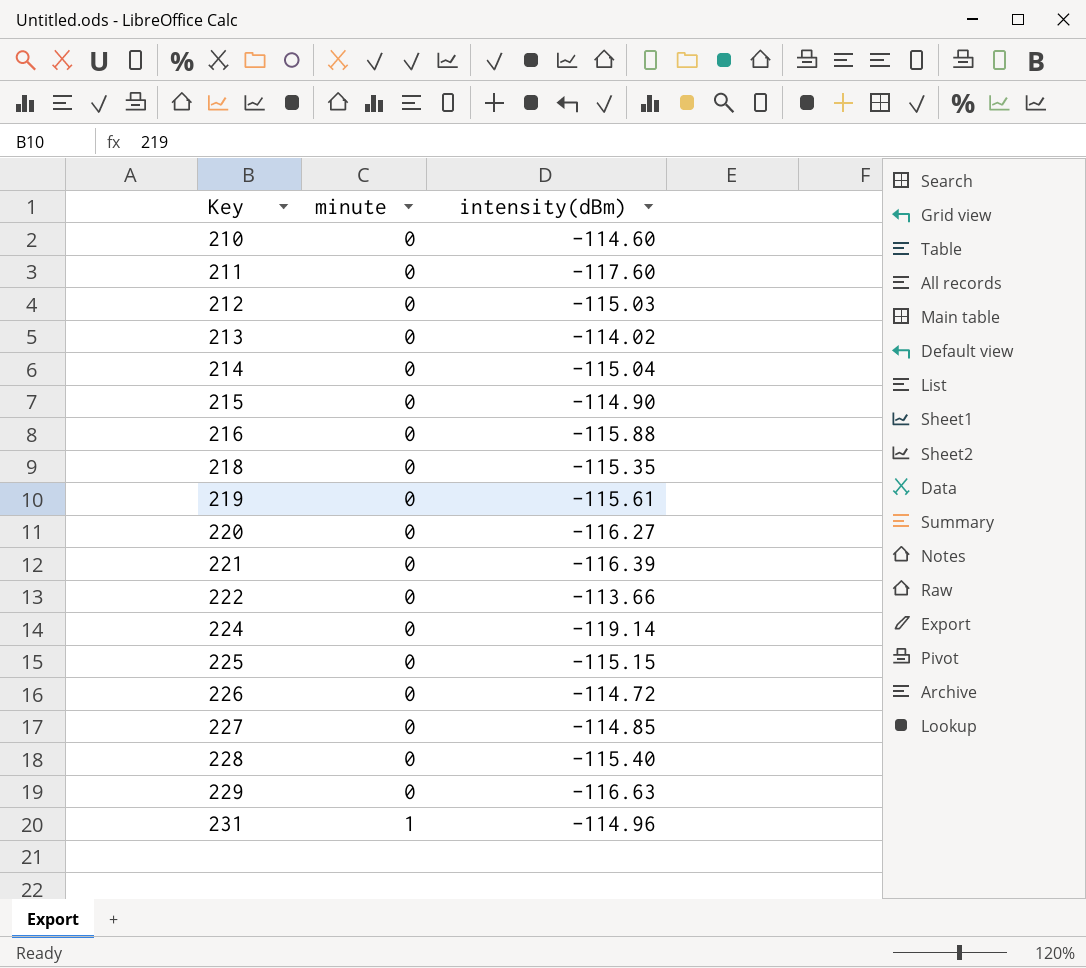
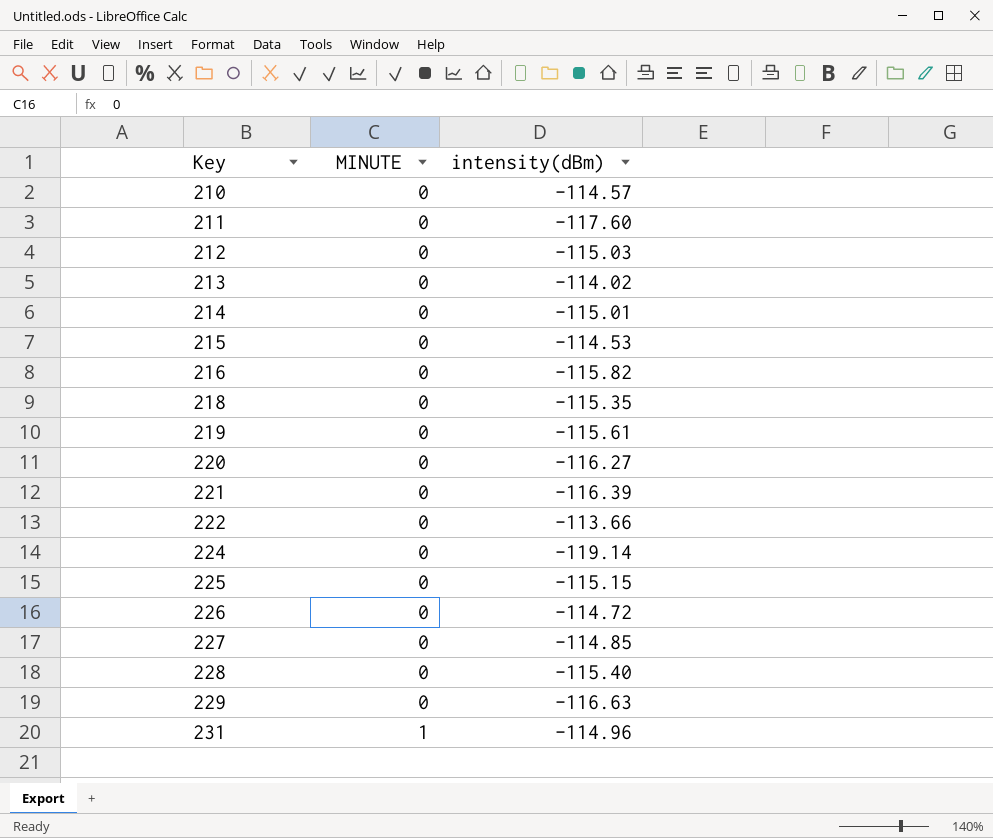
column name: minute -> MINUTE
210 | intensity(dBm): -114.60 -> -114.57
214 | intensity(dBm): -115.04 -> -115.01
215 | intensity(dBm): -114.90 -> -114.53
216 | intensity(dBm): -115.88 -> -115.82

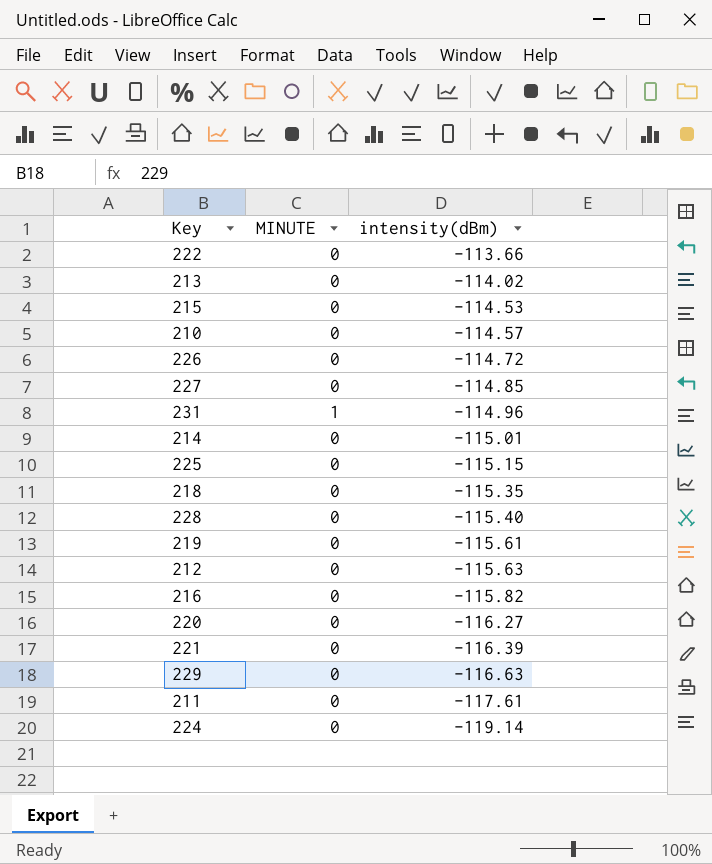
row order: Key ascending -> intensity(dBm) descending
212 | intensity(dBm): -115.03 -> -115.63
211 | intensity(dBm): -117.60 -> -117.61

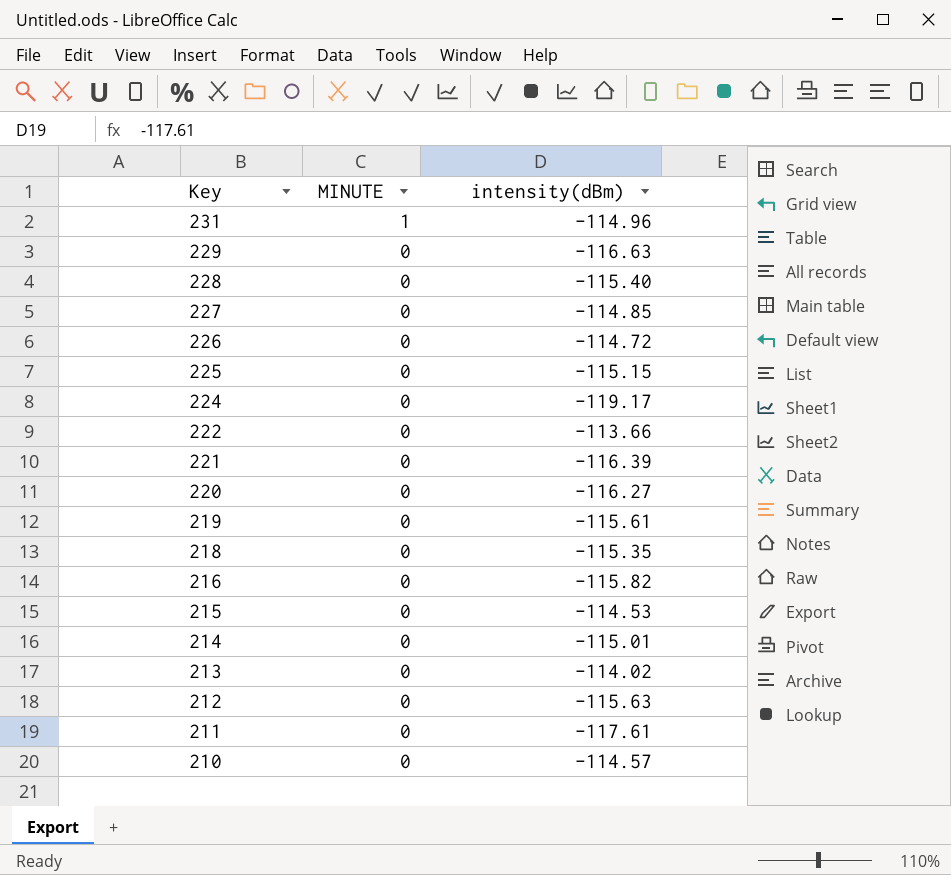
row order: intensity(dBm) descending -> Key descending
224 | intensity(dBm): -119.14 -> -119.17

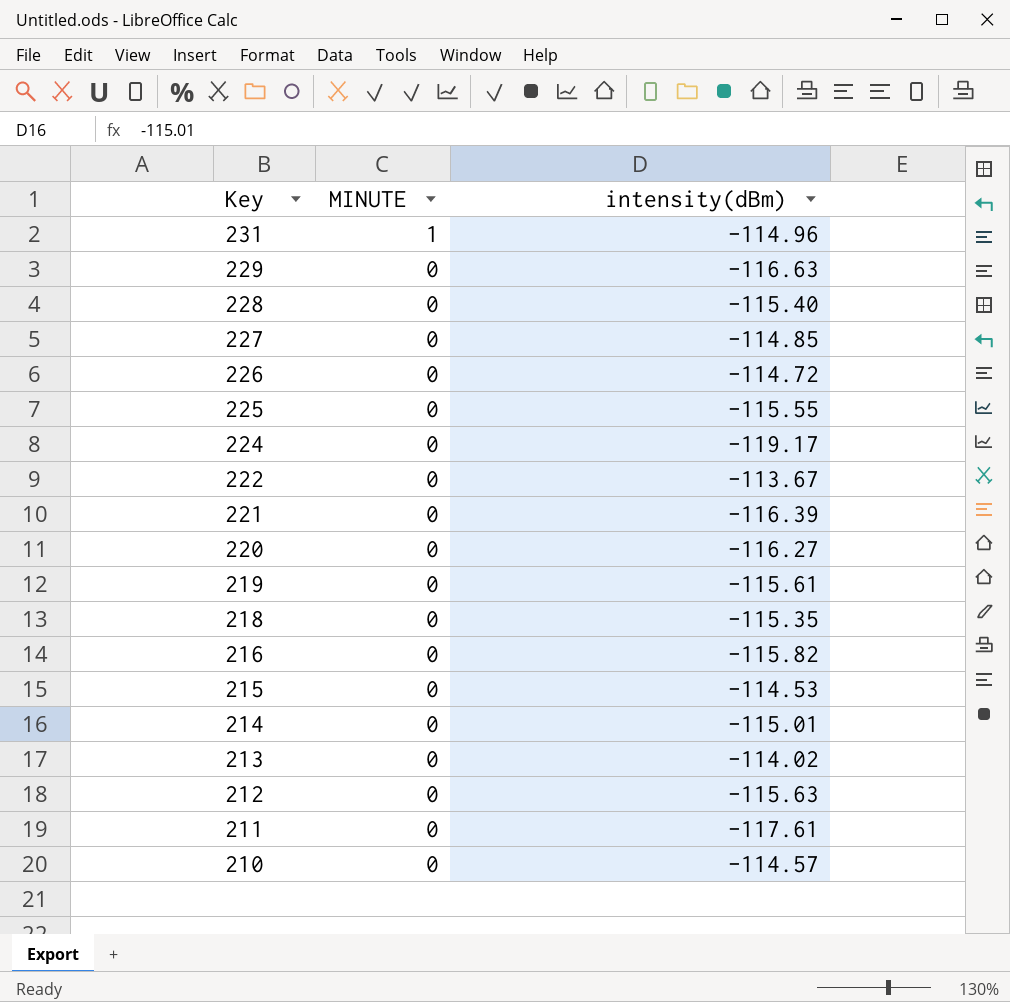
225 | intensity(dBm): -115.15 -> -115.55
222 | intensity(dBm): -113.66 -> -113.67

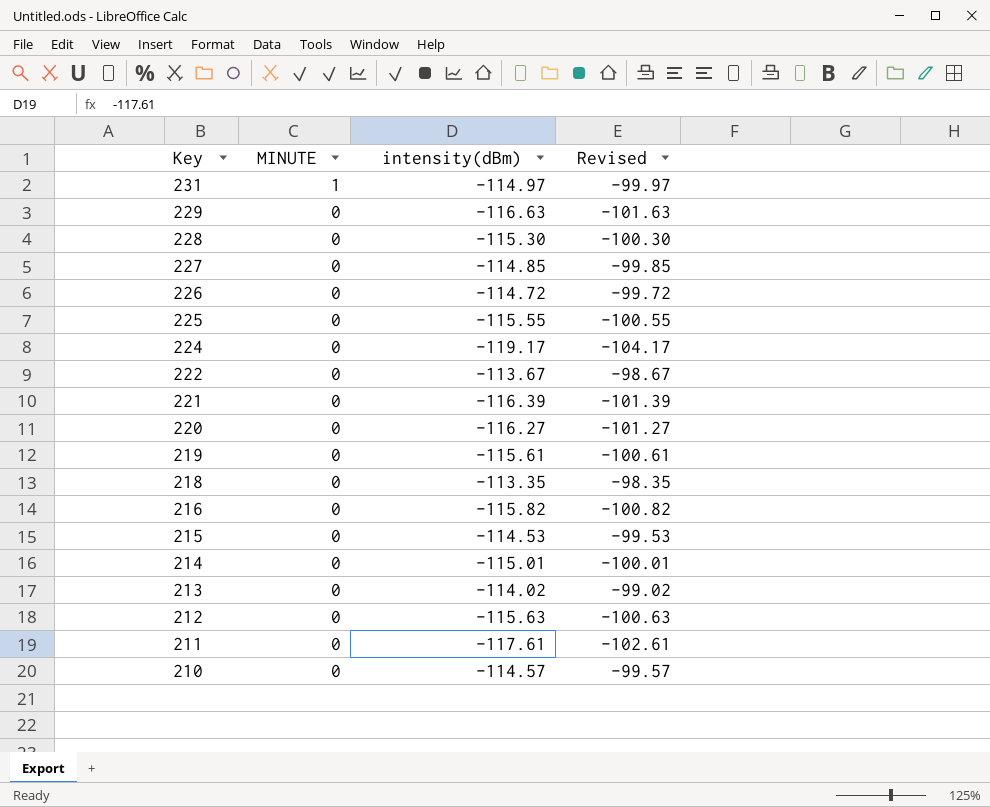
column Revised | formula: none -> [intensity(dBm)] + 15
231 | intensity(dBm): -114.96 -> -114.97
228 | intensity(dBm): -115.40 -> -115.30
218 | intensity(dBm): -115.35 -> -113.35

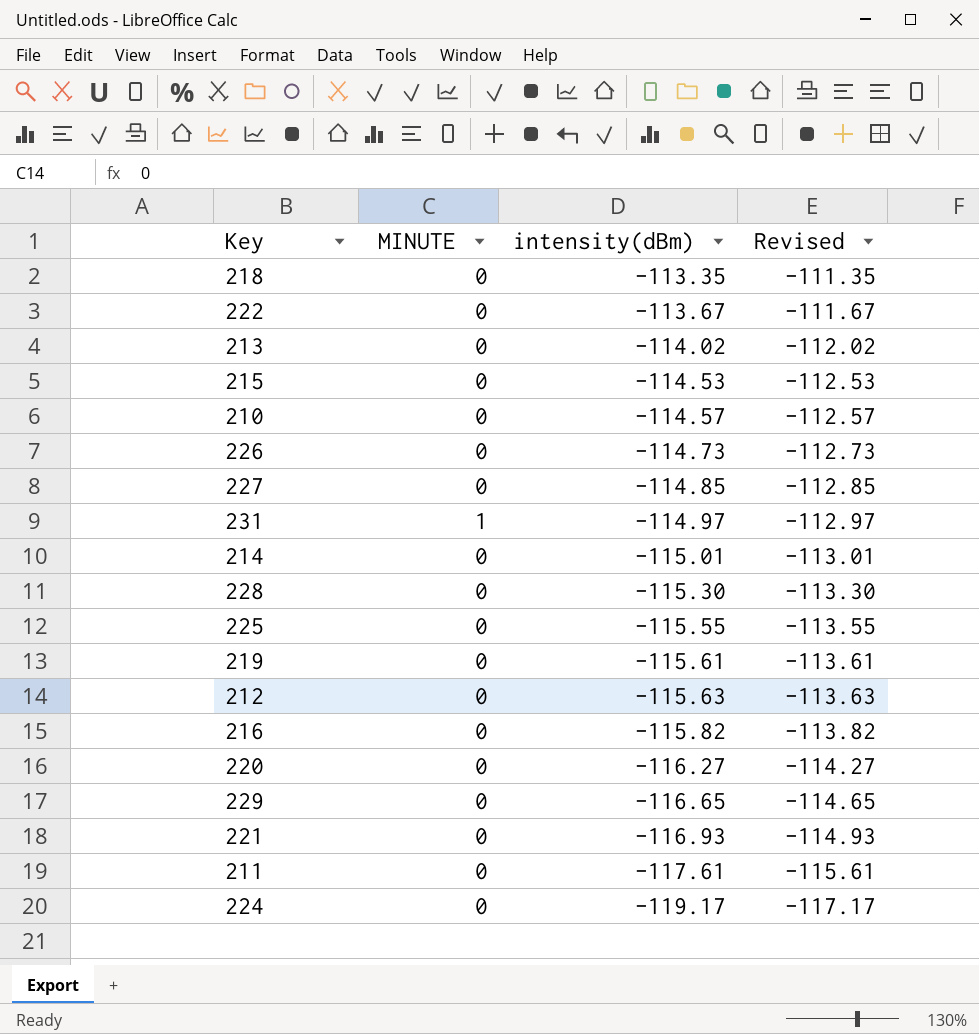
row order: Key descending -> intensity(dBm) descending
column Revised | formula: [intensity(dBm)] + 15 -> [intensity(dBm)] + 2
226 | intensity(dBm): -114.72 -> -114.73
229 | intensity(dBm): -116.63 -> -116.65
221 | intensity(dBm): -116.39 -> -116.93

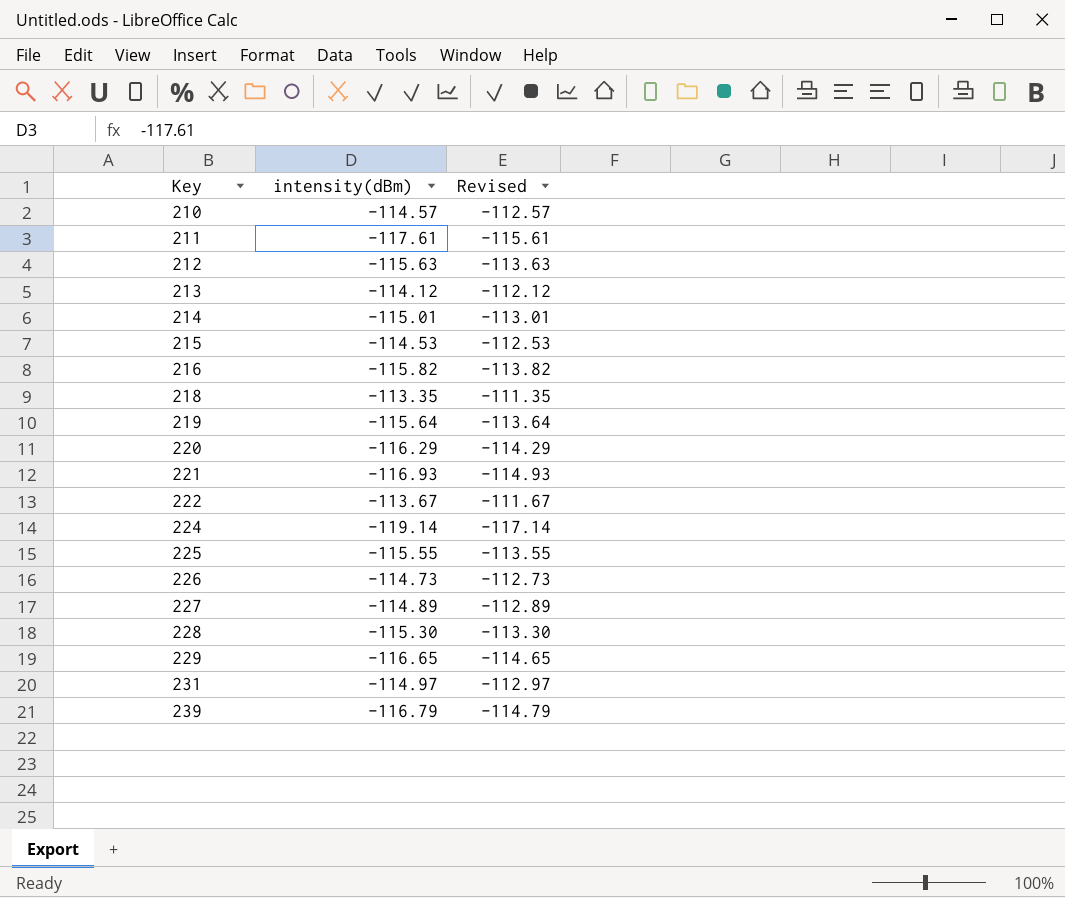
row order: intensity(dBm) descending -> Key ascending
column MINUTE | position: 2 -> none
213 | intensity(dBm): -114.02 -> -114.12
213 | Revised: -112.02 -> -112.12
219 | intensity(dBm): -115.61 -> -115.64
219 | Revised: -113.61 -> -113.64
220 | intensity(dBm): -116.27 -> -116.29
220 | Revised: -114.27 -> -114.29
224 | intensity(dBm): -119.17 -> -119.14
224 | Revised: -117.17 -> -117.14
227 | intensity(dBm): -114.85 -> -114.89
227 | Revised: -112.85 -> -112.89
row 239: none -> -116.79 | -114.79

